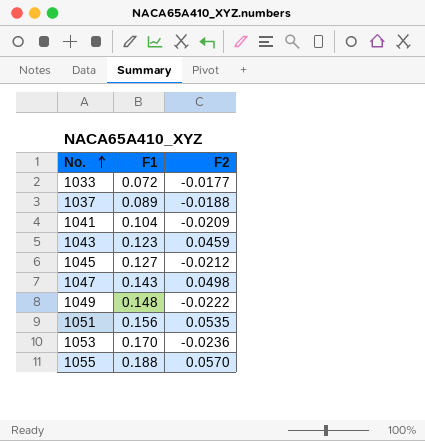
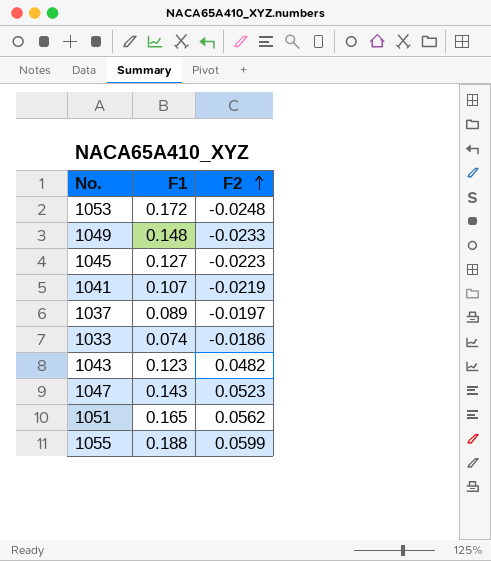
row order: No. ascending -> F2 ascending
1053 | F1: 0.170 -> 0.172
1053 | F2: -0.0236 -> -0.0248
1049 | F2: -0.0222 -> -0.0233
1045 | F2: -0.0212 -> -0.0223
1041 | F1: 0.104 -> 0.107
1041 | F2: -0.0209 -> -0.0219
1037 | F2: -0.0188 -> -0.0197
1033 | F1: 0.072 -> 0.074
1033 | F2: -0.0177 -> -0.0186
1043 | F2: 0.0459 -> 0.0482
1047 | F2: 0.0498 -> 0.0523
1051 | F1: 0.156 -> 0.165
1051 | F2: 0.0535 -> 0.0562
1055 | F2: 0.0570 -> 0.0599

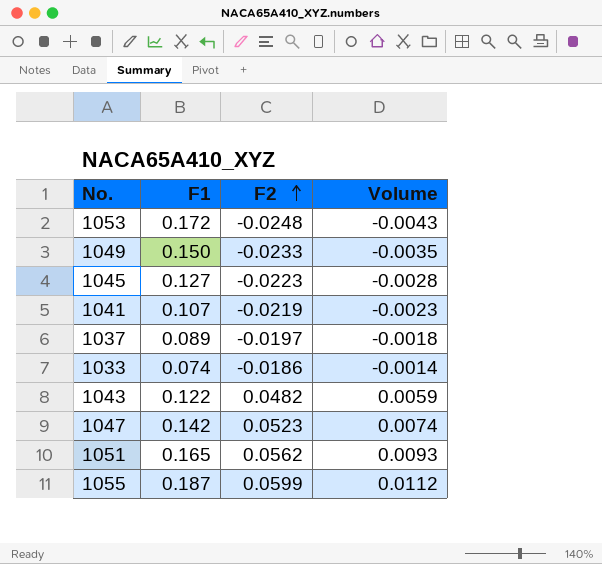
column Volume | formula: none -> [F1] * [F2]
1049 | F1: 0.148 -> 0.150
1043 | F1: 0.123 -> 0.122
1047 | F1: 0.143 -> 0.142
1055 | F1: 0.188 -> 0.187

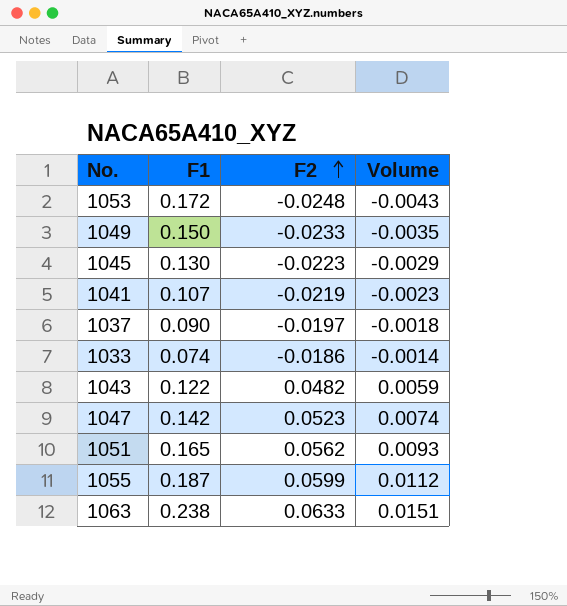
1045 | F1: 0.127 -> 0.130
1045 | Volume: -0.0028 -> -0.0029
1037 | F1: 0.089 -> 0.090
row 1063: none -> 0.238 | 0.0633 | 0.0151

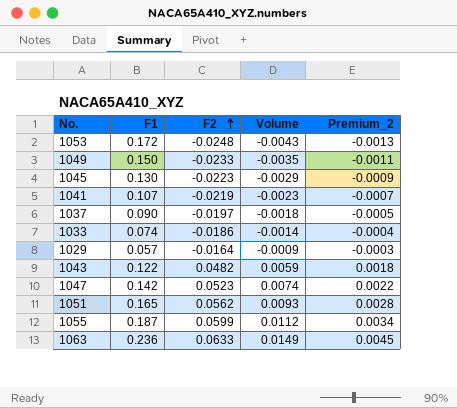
column Premium_2 | formula: none -> [Volume] * 0.3
row 1029: none -> 0.057 | -0.0164 | -0.0009 | -0.0003
1063 | F1: 0.238 -> 0.236
1063 | Volume: 0.0151 -> 0.0149

